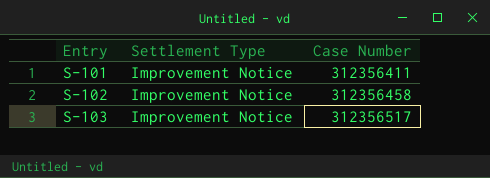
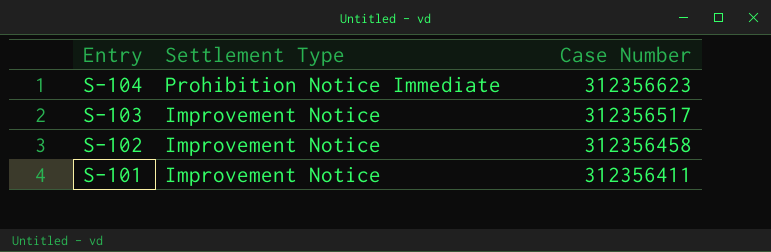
row order: Entry ascending -> Entry descending
row S-104: none -> Prohibition Notice Immediate | 312356623

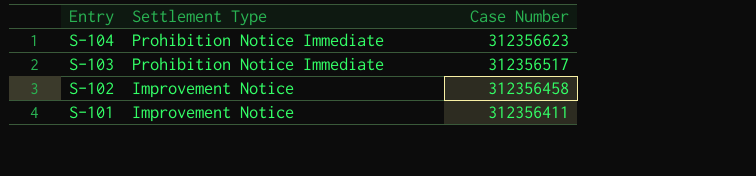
S-103 | Settlement Type: Improvement Notice -> Prohibition Notice Immediate

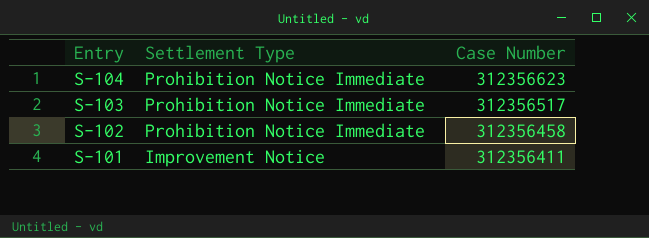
S-102 | Settlement Type: Improvement Notice -> Prohibition Notice Immediate

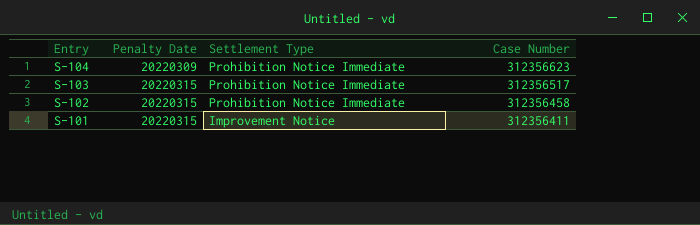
column Penalty Date | position: none -> 2

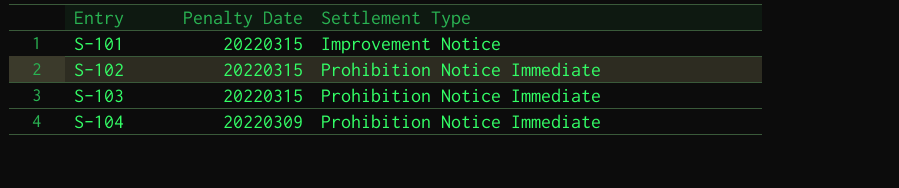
row order: Entry descending -> Entry ascending
column Case Number | position: 4 -> none

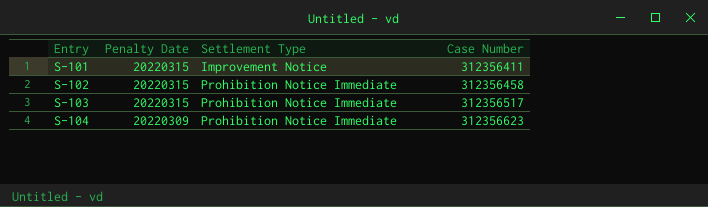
column Case Number | position: none -> 4

